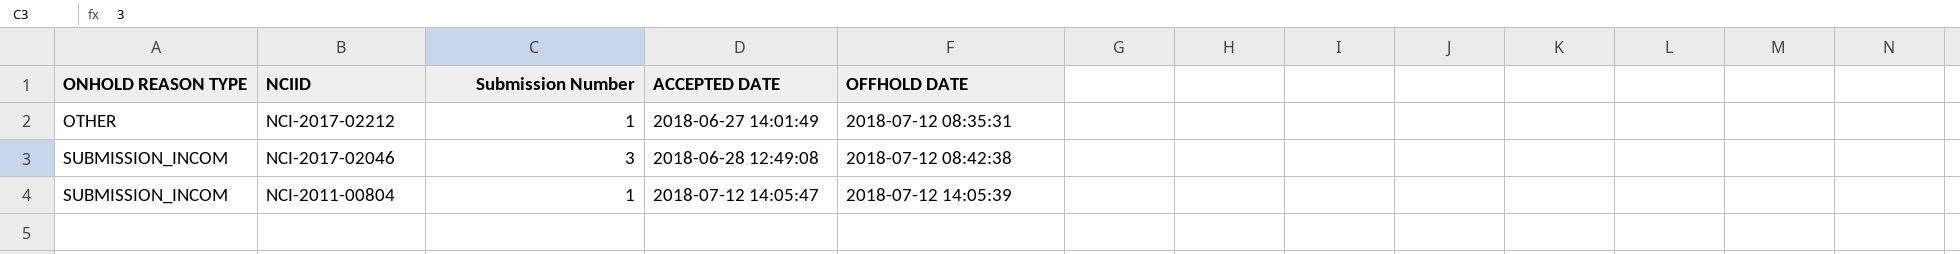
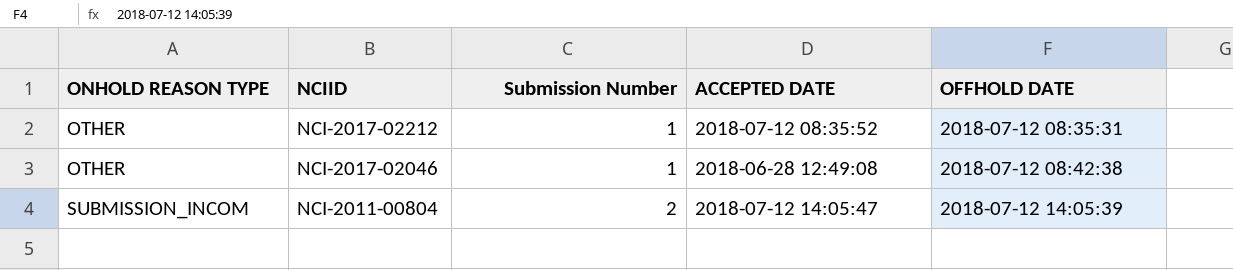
NCI-2017-02212 | ACCEPTED DATE: 2018-06-27 14:01:49 -> 2018-07-12 08:35:52
NCI-2017-02046 | ONHOLD REASON TYPE: SUBMISSION_INCOM -> OTHER
NCI-2017-02046 | Submission Number: 3 -> 1
NCI-2011-00804 | Submission Number: 1 -> 2

